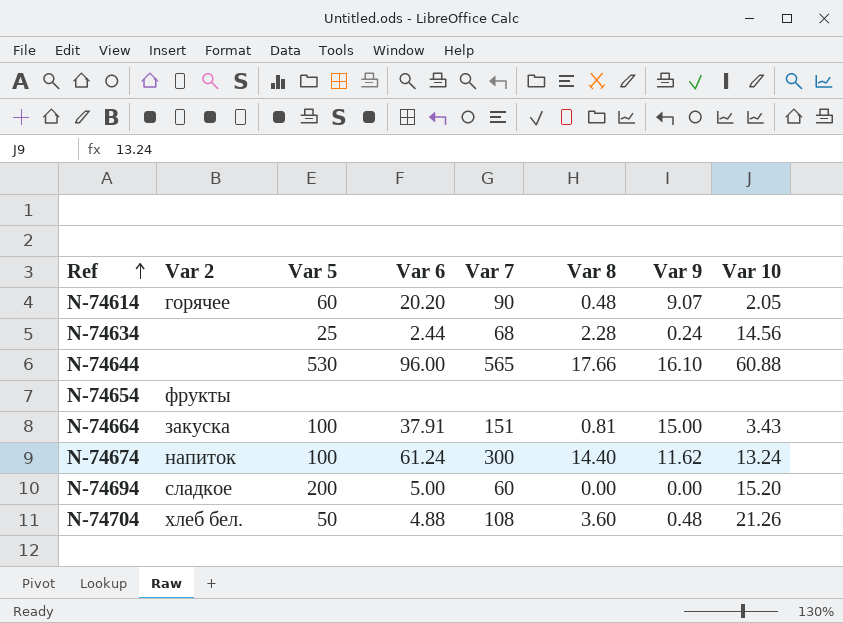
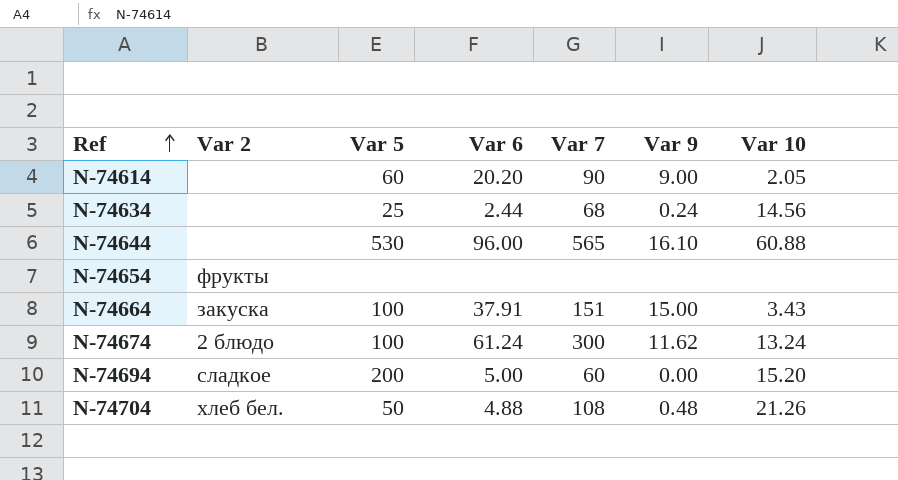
column Var 8 | position: 6 -> none
N-74614 | Var 2: горячее -> none
N-74614 | Var 9: 9.07 -> 9.00
N-74674 | Var 2: напиток -> 2 блюдо

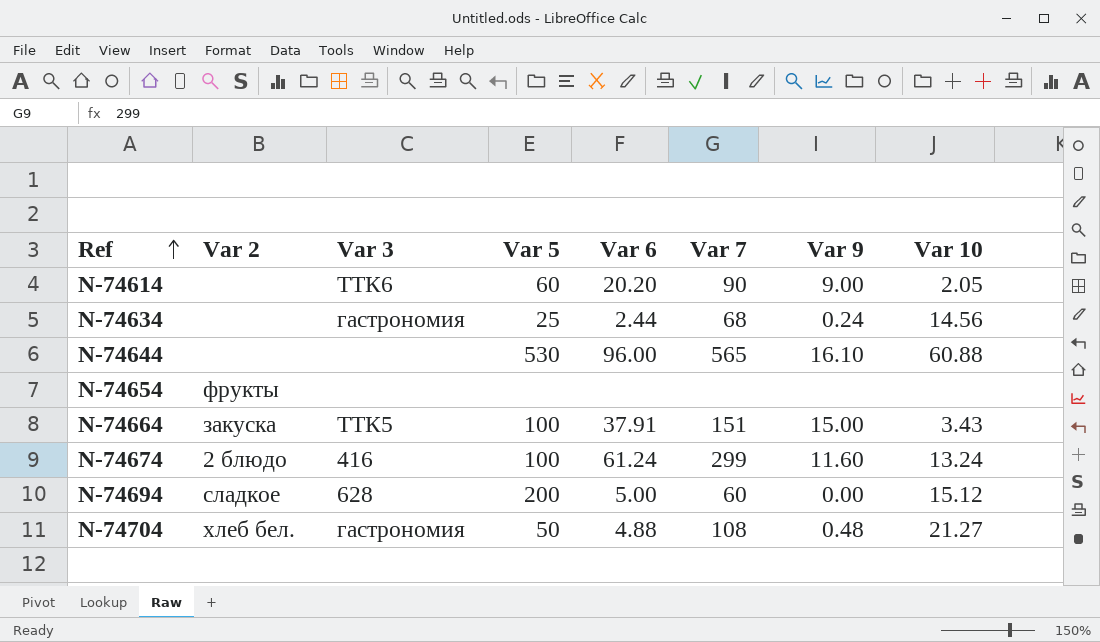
column Var 3 | position: none -> 3
N-74674 | Var 7: 300 -> 299
N-74674 | Var 9: 11.62 -> 11.60
N-74694 | Var 10: 15.20 -> 15.12
N-74704 | Var 10: 21.26 -> 21.27

